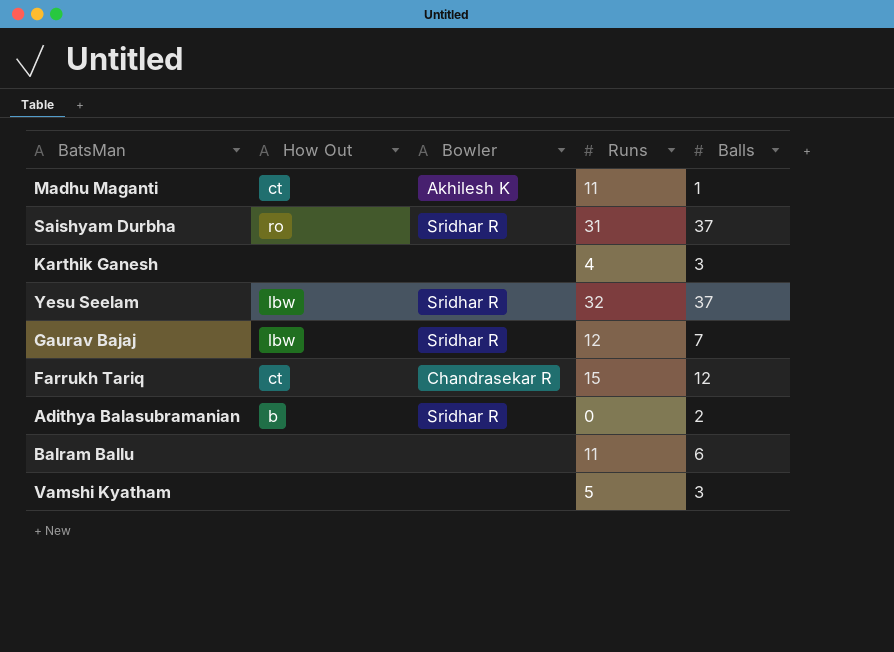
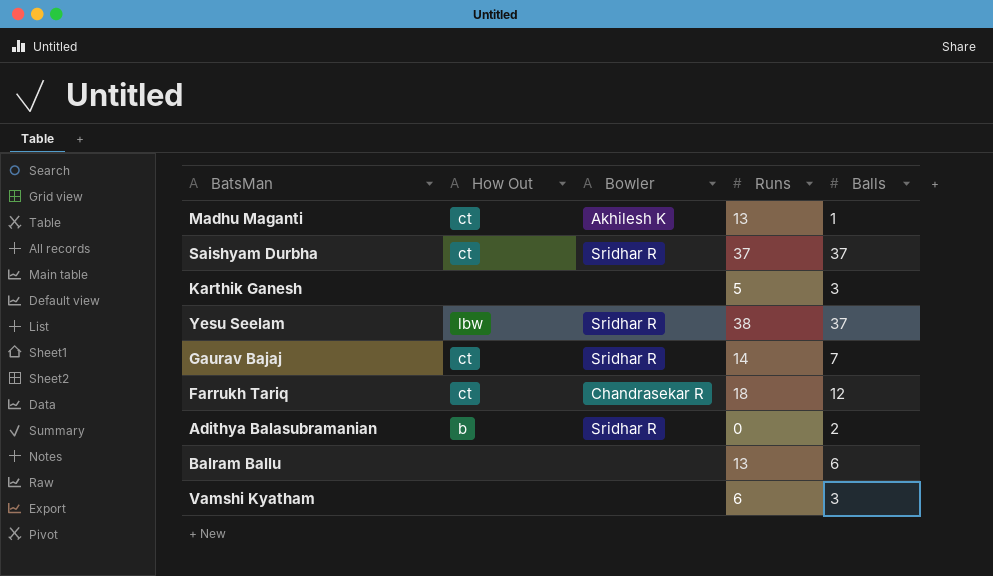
Madhu Maganti | Runs: 11 -> 13
Saishyam Durbha | How Out: ro -> ct
Saishyam Durbha | Runs: 31 -> 37
Karthik Ganesh | Runs: 4 -> 5
Yesu Seelam | Runs: 32 -> 38
Gaurav Bajaj | How Out: lbw -> ct
Gaurav Bajaj | Runs: 12 -> 14
Farrukh Tariq | Runs: 15 -> 18
Balram Ballu | Runs: 11 -> 13
Vamshi Kyatham | Runs: 5 -> 6

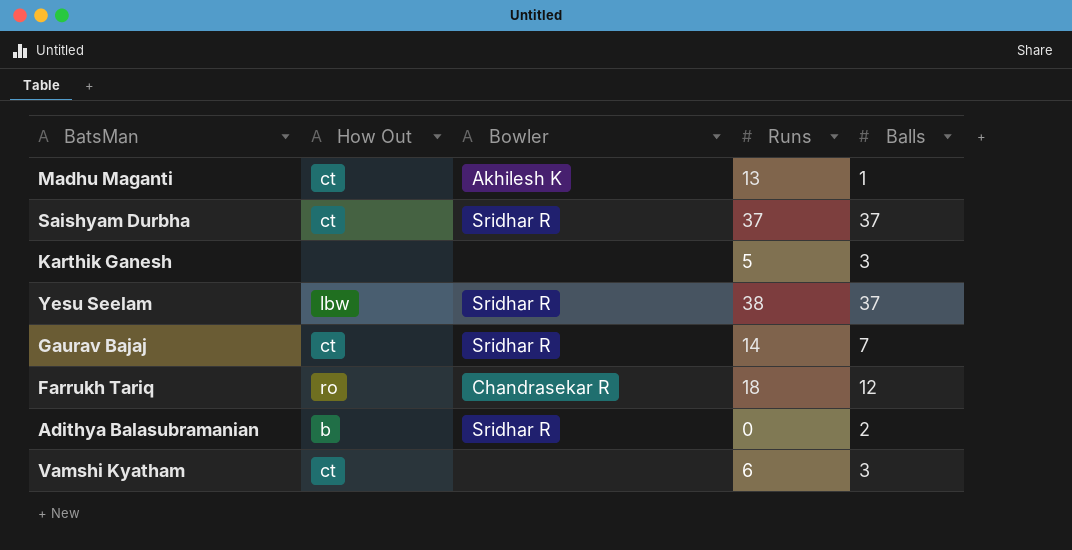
row Balram Ballu: none | none | 13 | 6 -> none
Farrukh Tariq | How Out: ct -> ro
Vamshi Kyatham | How Out: none -> ct

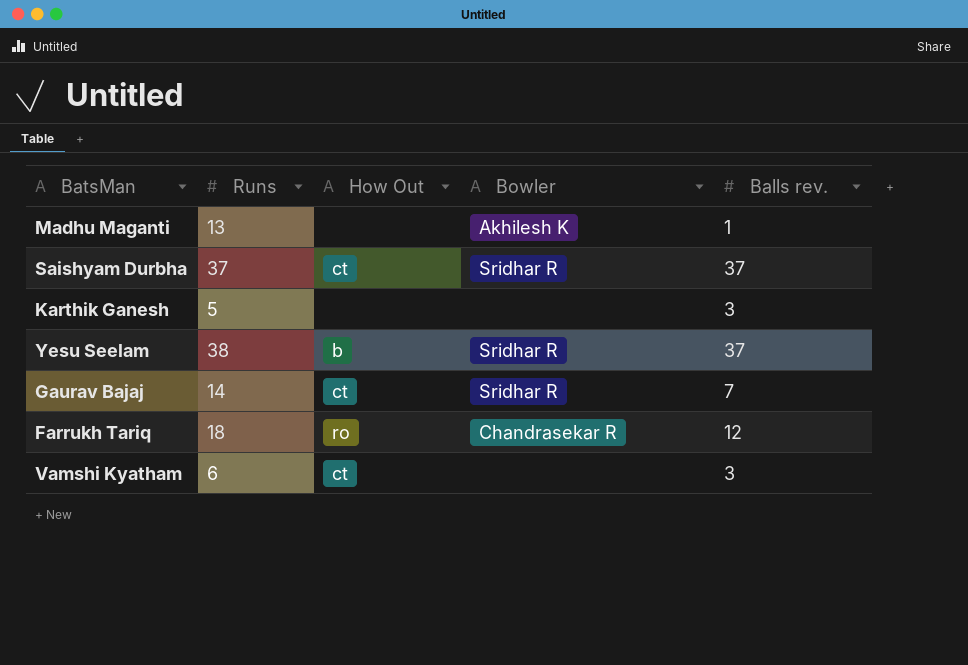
column Runs | position: 4 -> 2
column name: Balls -> Balls rev.
row Adithya Balasubramanian: b | Sridhar R | 0 | 2 -> none
Madhu Maganti | How Out: ct -> none
Yesu Seelam | How Out: lbw -> b

